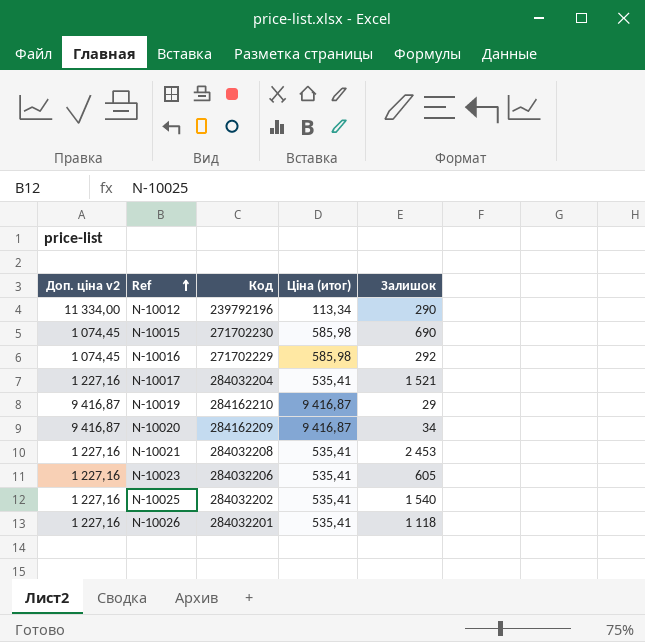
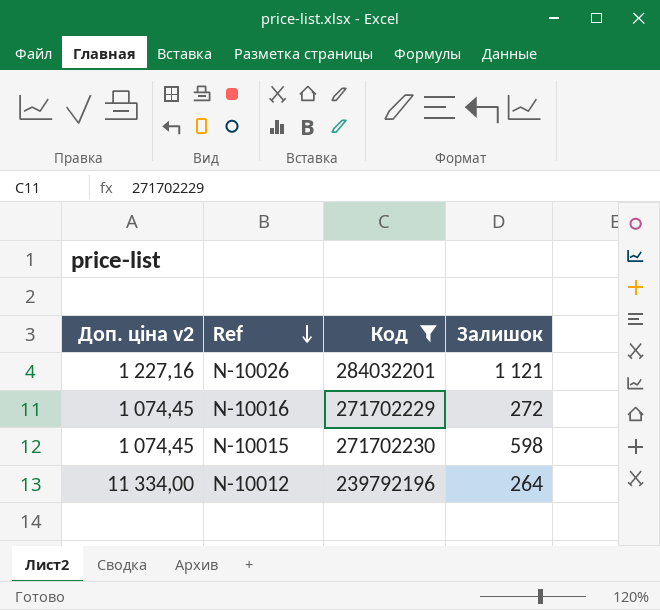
filter: none -> Код <= 284032201
row order: Ref ascending -> Ref descending
column Ціна (итог) | position: 4 -> none
N-10026 | Залишок: 1 118 -> 1 121
N-10016 | Залишок: 292 -> 272
N-10015 | Залишок: 690 -> 598
N-10012 | Залишок: 290 -> 264

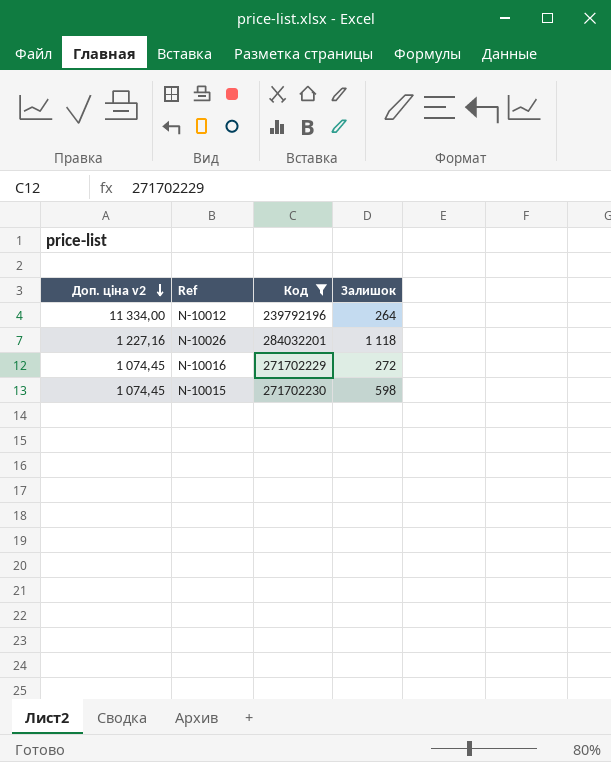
row order: Ref descending -> Доп. ціна v2 descending
N-10026 | Залишок: 1 121 -> 1 118

